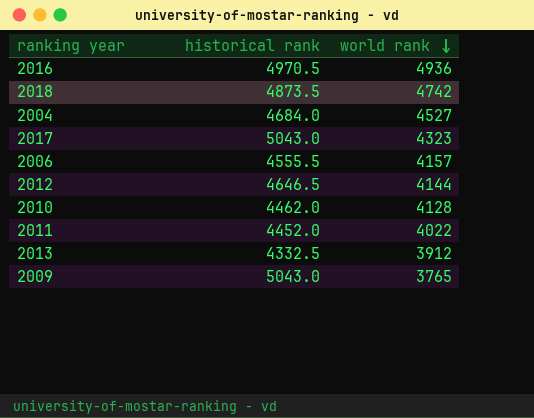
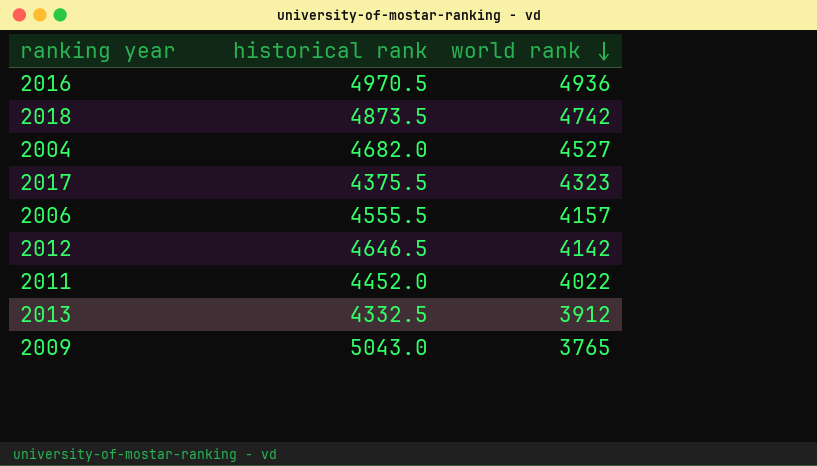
row 2010: 4462.0 | 4128 -> none
2004 | historical rank: 4684.0 -> 4682.0
2017 | historical rank: 5043.0 -> 4375.5
2012 | world rank: 4144 -> 4142

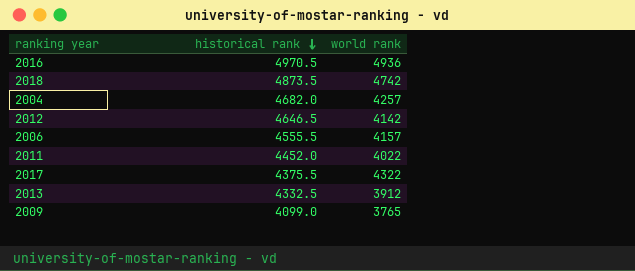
row order: world rank descending -> historical rank descending
2004 | world rank: 4527 -> 4257
2017 | world rank: 4323 -> 4322
2009 | historical rank: 5043.0 -> 4099.0

